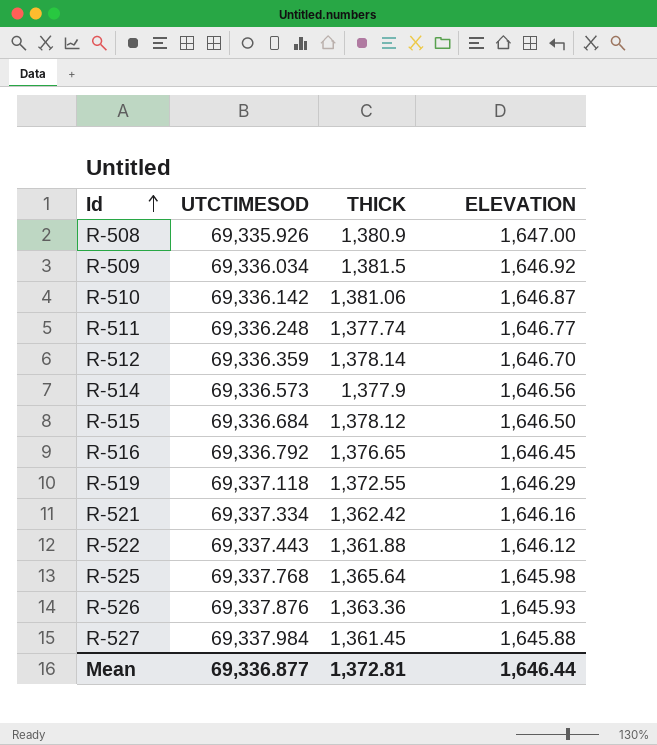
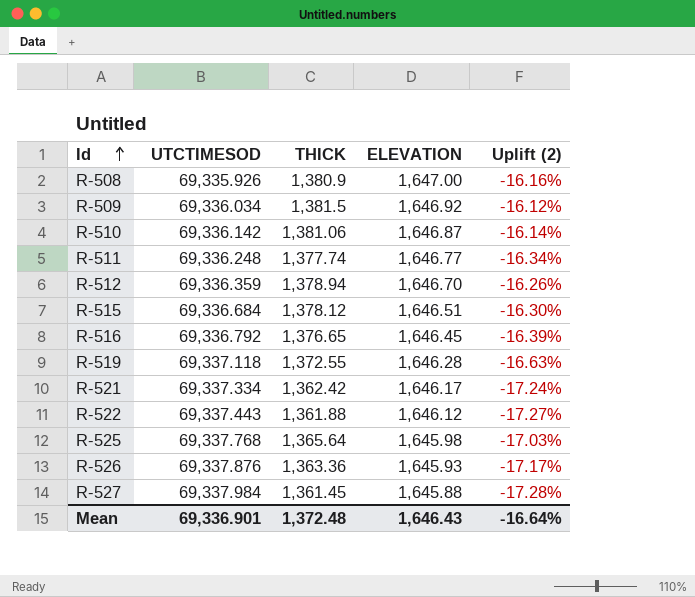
column Uplift (2) | formula: none -> ([THICK] - [ELEVATION]) / [ELEVATION]
row R-514: 69,336.573 | 1,377.9 | 1,646.56 -> none
R-512 | THICK: 1,378.14 -> 1,378.94
R-515 | ELEVATION: 1,646.50 -> 1,646.51
R-519 | ELEVATION: 1,646.29 -> 1,646.28
R-521 | ELEVATION: 1,646.16 -> 1,646.17
Mean | UTCTIMESOD: 69,336.877 -> 69,336.901
Mean | THICK: 1,372.81 -> 1,372.48
Mean | ELEVATION: 1,646.44 -> 1,646.43

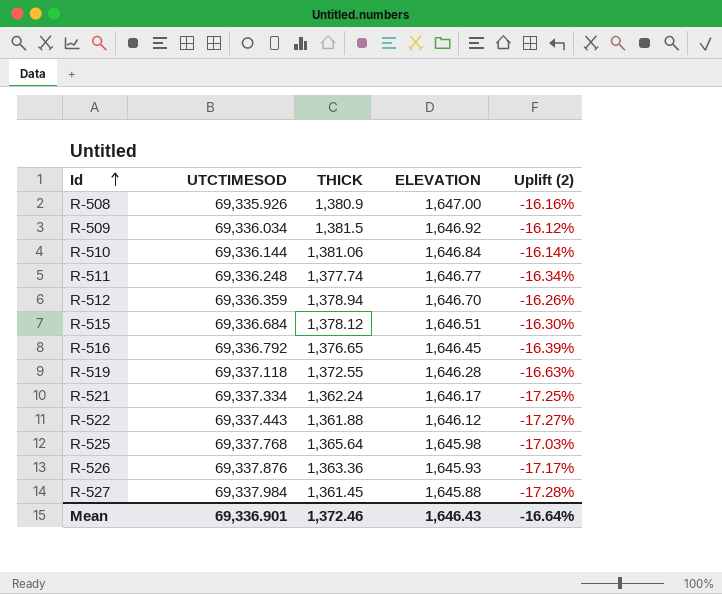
R-510 | UTCTIMESOD: 69,336.142 -> 69,336.144
R-510 | ELEVATION: 1,646.87 -> 1,646.84
R-521 | THICK: 1,362.42 -> 1,362.24
R-521 | Uplift (2): -17.24% -> -17.25%
Mean | THICK: 1,372.48 -> 1,372.46

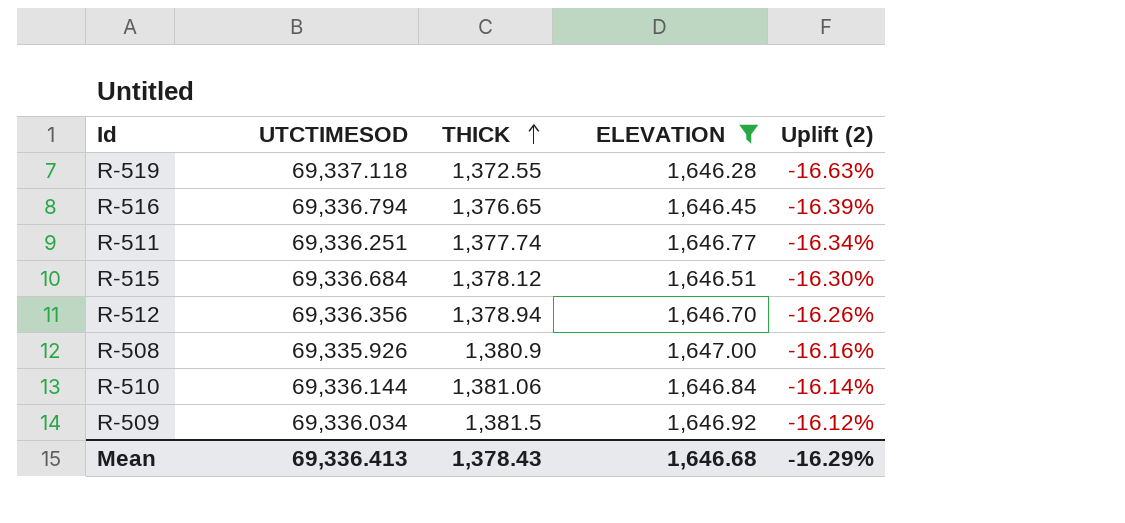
filter: none -> ELEVATION >= 1,646.28
row order: Id ascending -> THICK ascending
R-516 | UTCTIMESOD: 69,336.792 -> 69,336.794
R-511 | UTCTIMESOD: 69,336.248 -> 69,336.251
R-512 | UTCTIMESOD: 69,336.359 -> 69,336.356
Mean | UTCTIMESOD: 69,336.901 -> 69,336.413
Mean | THICK: 1,372.46 -> 1,378.43
Mean | ELEVATION: 1,646.43 -> 1,646.68
Mean | Uplift (2): -16.64% -> -16.29%

